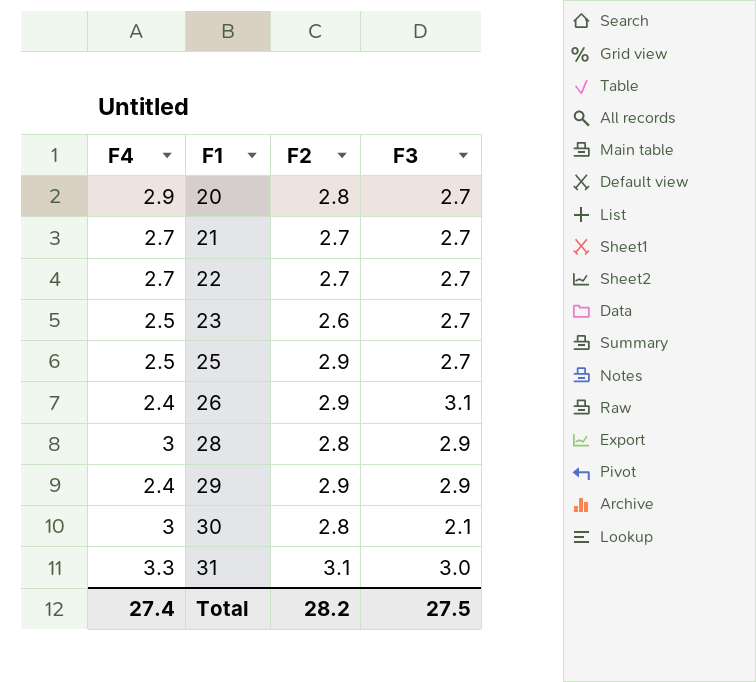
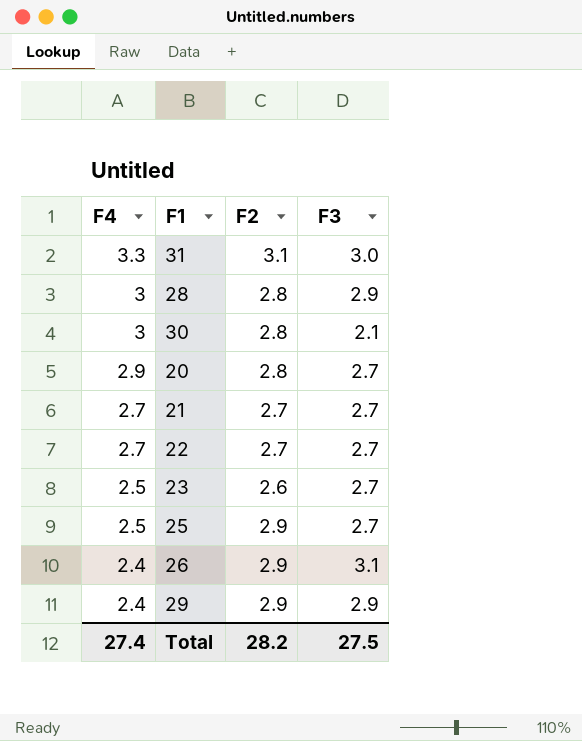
row order: F1 ascending -> F4 descending

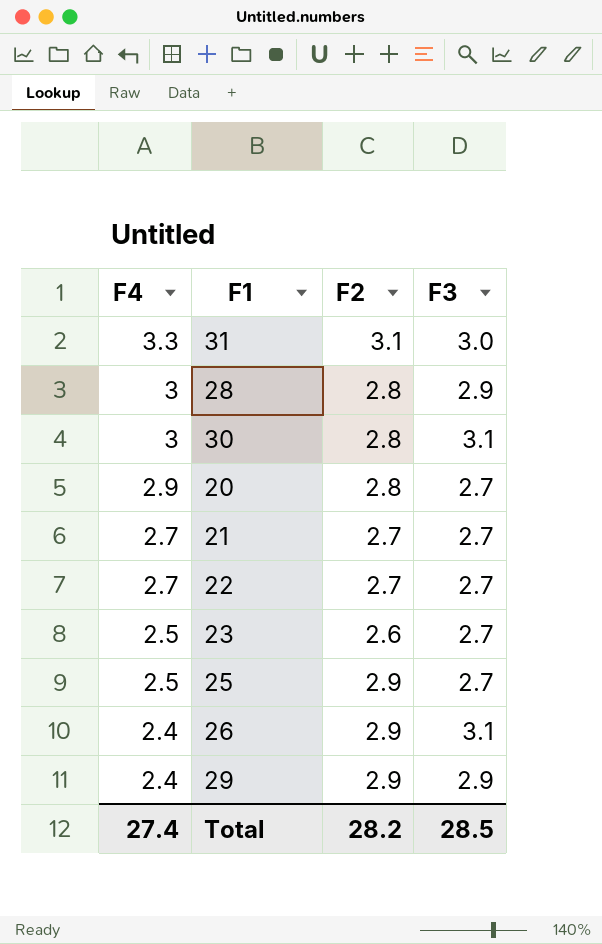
30 | F3: 2.1 -> 3.1
Total | F3: 27.5 -> 28.5

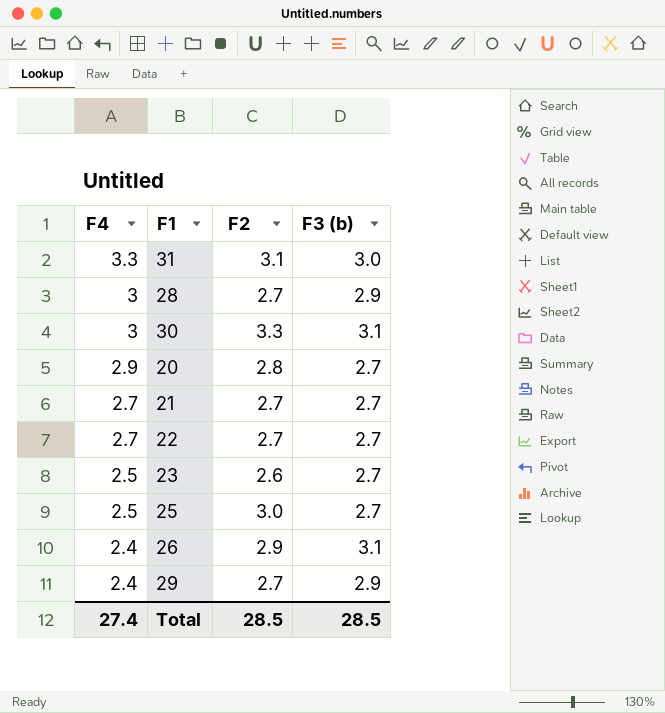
column name: F3 -> F3 (b)
28 | F2: 2.8 -> 2.7
30 | F2: 2.8 -> 3.3
25 | F2: 2.9 -> 3.0
29 | F2: 2.9 -> 2.7
Total | F2: 28.2 -> 28.5

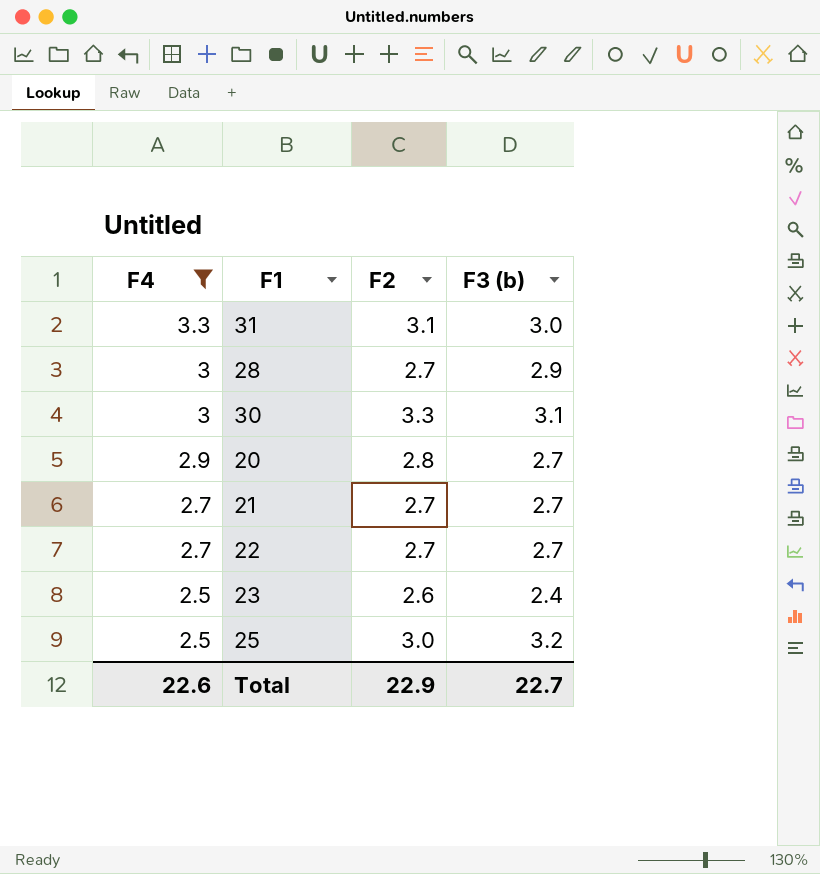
filter: none -> F4 != 2.4
23 | F3 (b): 2.7 -> 2.4
25 | F3 (b): 2.7 -> 3.2
Total | F4: 27.4 -> 22.6
Total | F2: 28.5 -> 22.9
Total | F3 (b): 28.5 -> 22.7

